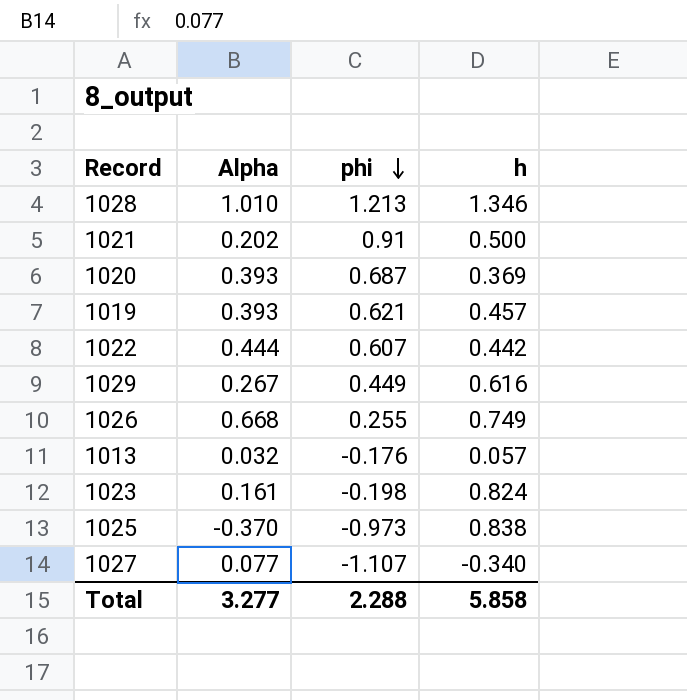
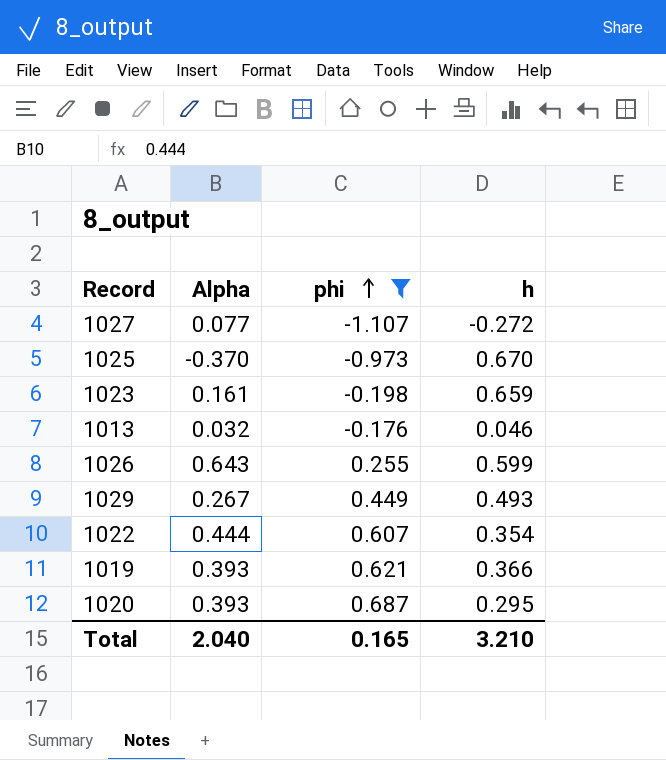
filter: none -> phi <= 0.687
row order: phi descending -> phi ascending
1027 | h: -0.340 -> -0.272
1025 | h: 0.838 -> 0.670
1023 | h: 0.824 -> 0.659
1013 | h: 0.057 -> 0.046
1026 | Alpha: 0.668 -> 0.643
1026 | h: 0.749 -> 0.599
1029 | h: 0.616 -> 0.493
1022 | h: 0.442 -> 0.354
1019 | h: 0.457 -> 0.366
1020 | h: 0.369 -> 0.295
Total | Alpha: 3.277 -> 2.040
Total | phi: 2.288 -> 0.165
Total | h: 5.858 -> 3.210

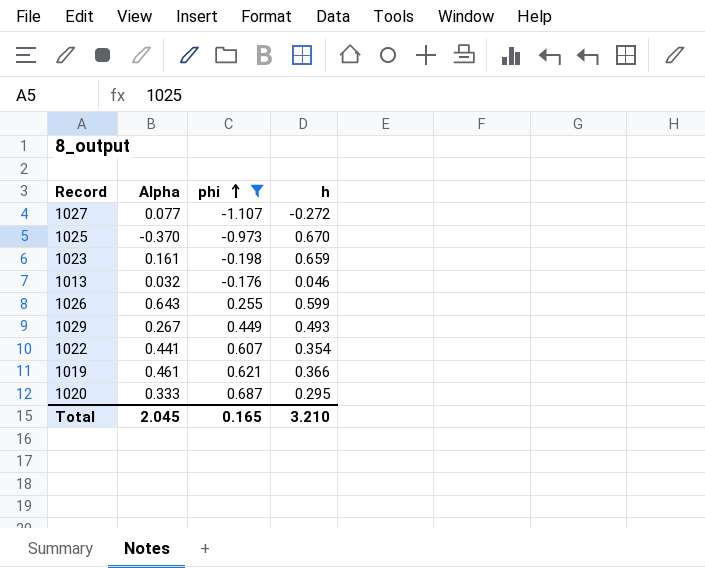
1022 | Alpha: 0.444 -> 0.441
1019 | Alpha: 0.393 -> 0.461
1020 | Alpha: 0.393 -> 0.333
Total | Alpha: 2.040 -> 2.045

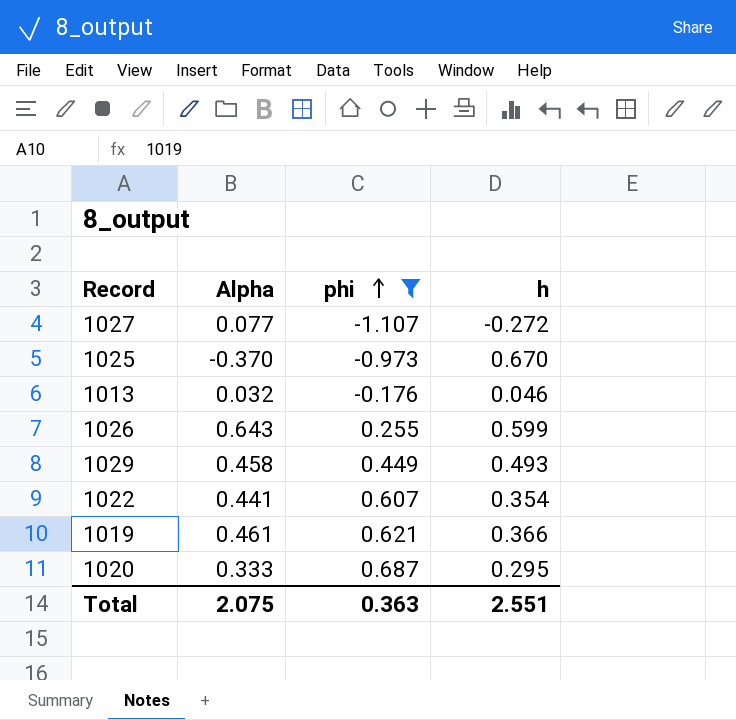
row 1023: 0.161 | -0.198 | 0.659 -> none
1029 | Alpha: 0.267 -> 0.458
Total | Alpha: 2.045 -> 2.075
Total | phi: 0.165 -> 0.363
Total | h: 3.210 -> 2.551

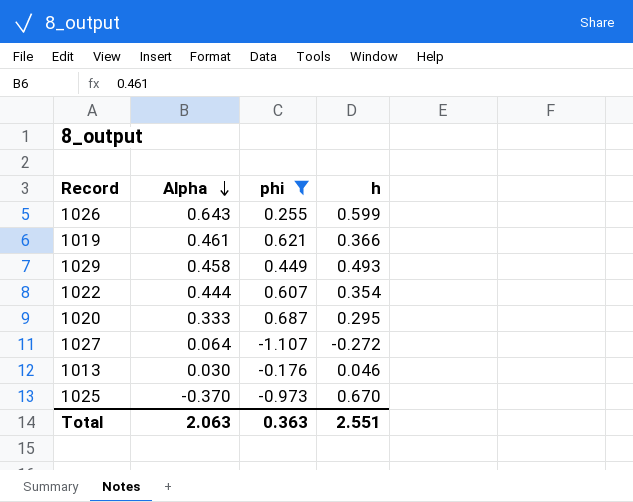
row order: phi ascending -> Alpha descending
1022 | Alpha: 0.441 -> 0.444
1027 | Alpha: 0.077 -> 0.064
1013 | Alpha: 0.032 -> 0.030
Total | Alpha: 2.075 -> 2.063

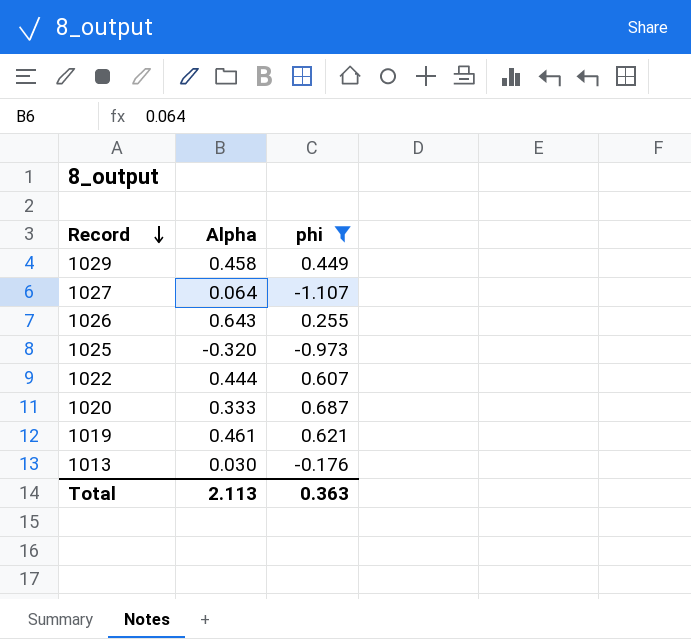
row order: Alpha descending -> Record descending
column h | position: 4 -> none
1025 | Alpha: -0.370 -> -0.320
Total | Alpha: 2.063 -> 2.113

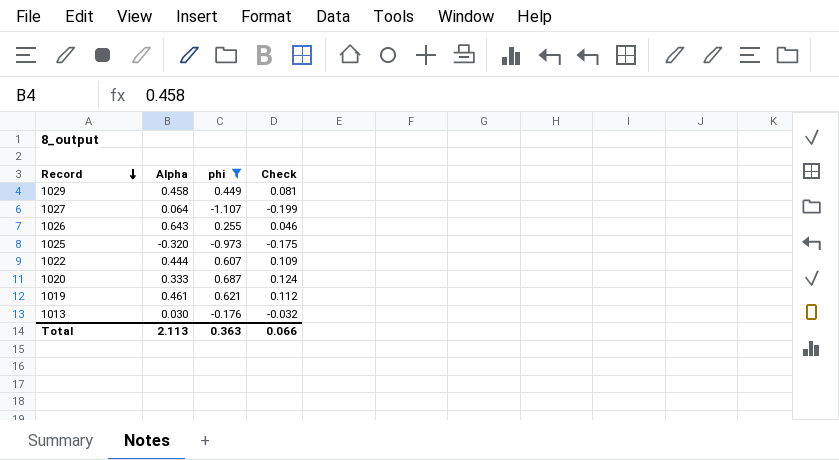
column Check | formula: none -> [phi] * 0.18

